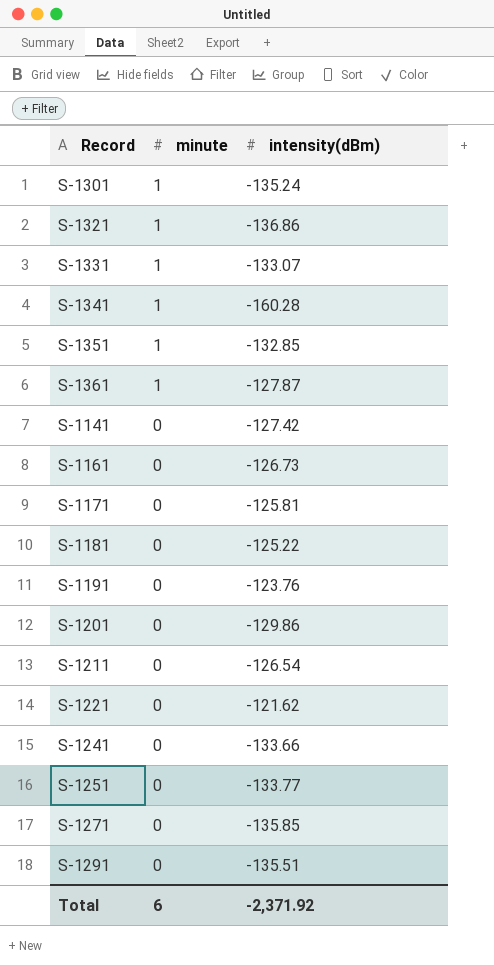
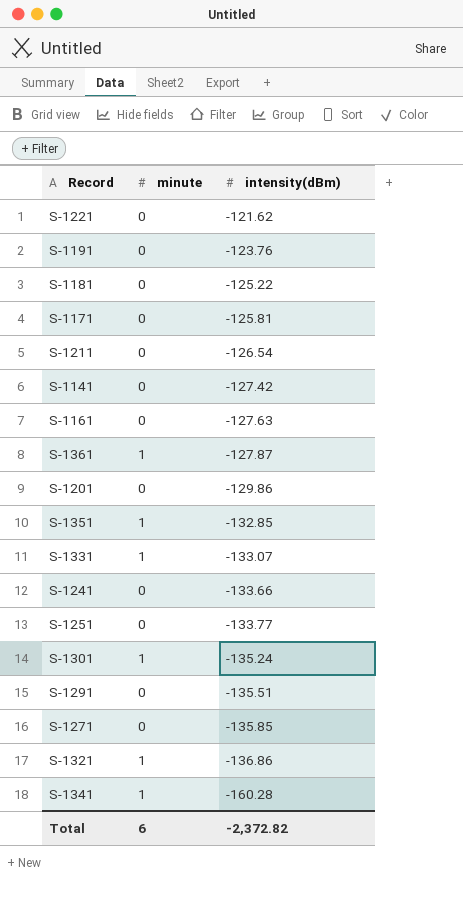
row order: minute descending -> intensity(dBm) descending
S-1161 | intensity(dBm): -126.73 -> -127.63
Total | intensity(dBm): -2,371.92 -> -2,372.82

